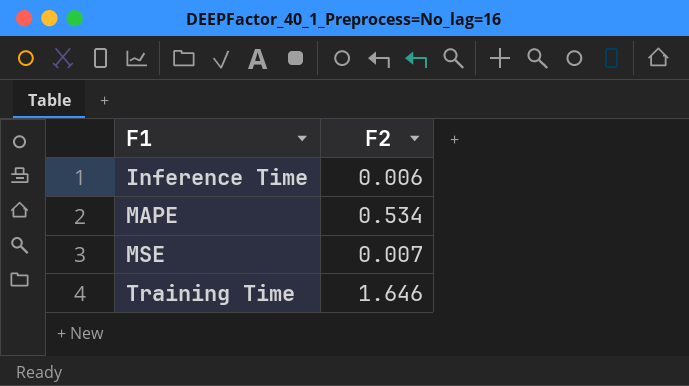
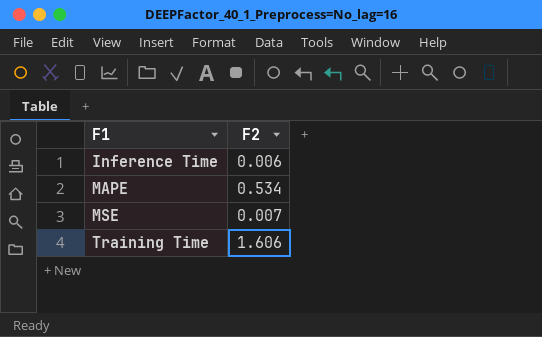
Training Time | F2: 1.646 -> 1.606

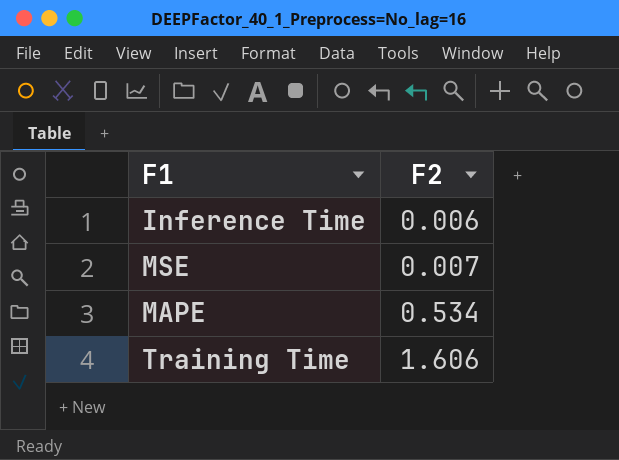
row order: F1 ascending -> F2 ascending

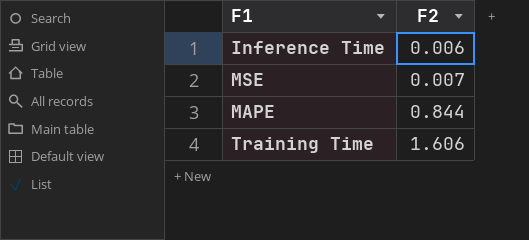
MAPE | F2: 0.534 -> 0.844

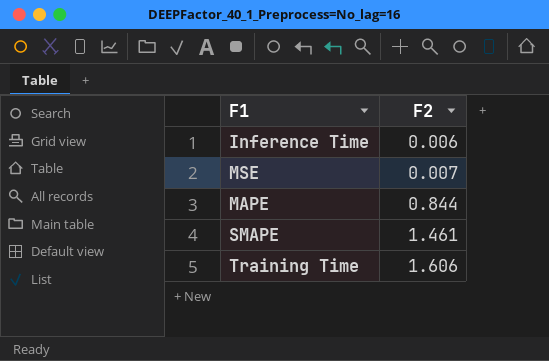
row SMAPE: none -> 1.461

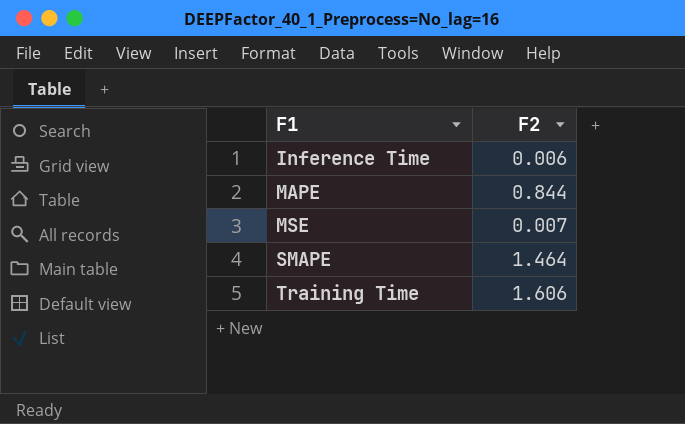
row order: F2 ascending -> F1 ascending
SMAPE | F2: 1.461 -> 1.464

